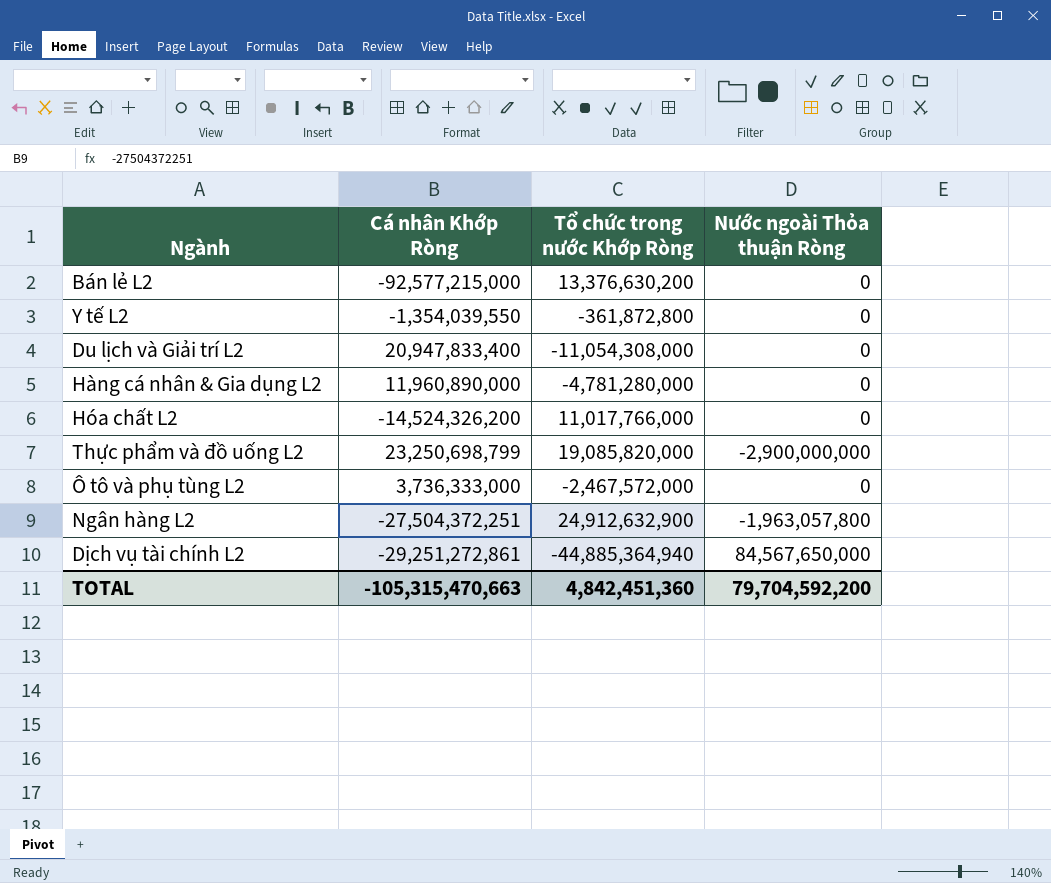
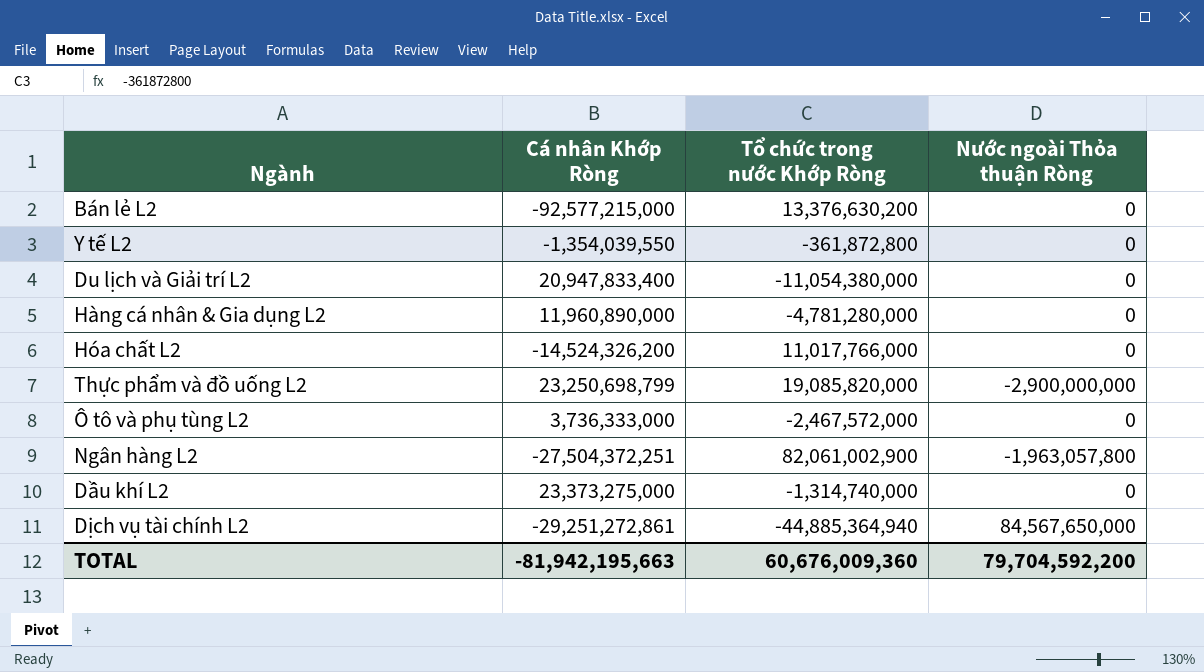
Du lịch và Giải trí L2 | Tổ chức trong nước Khớp Ròng: -11,054,308,000 -> -11,054,380,000
Ngân hàng L2 | Tổ chức trong nước Khớp Ròng: 24,912,632,900 -> 82,061,002,900
row Dầu khí L2: none -> 23,373,275,000 | -1,314,740,000 | 0
TOTAL | Cá nhân Khớp Ròng: -105,315,470,663 -> -81,942,195,663
TOTAL | Tổ chức trong nước Khớp Ròng: 4,842,451,360 -> 60,676,009,360

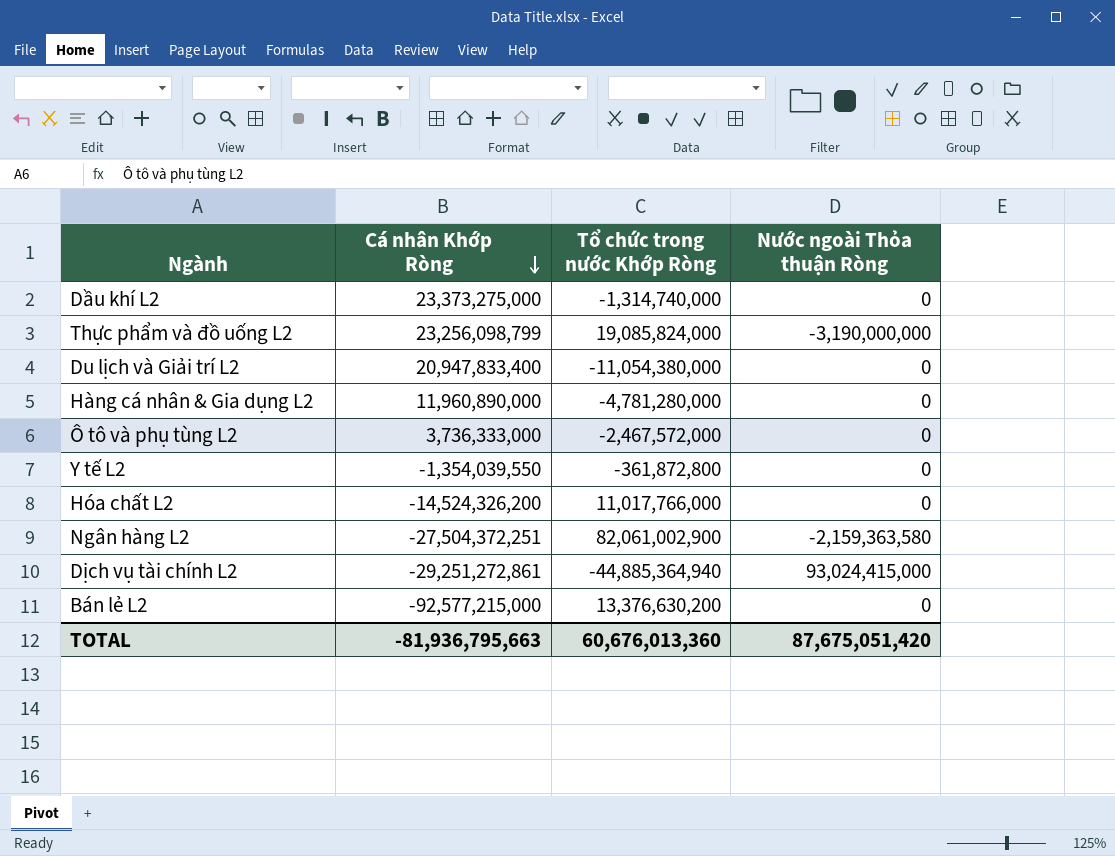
row order: none -> Cá nhân Khớp Ròng descending
Thực phẩm và đồ uống L2 | Cá nhân Khớp Ròng: 23,250,698,799 -> 23,256,098,799
Thực phẩm và đồ uống L2 | Tổ chức trong nước Khớp Ròng: 19,085,820,000 -> 19,085,824,000
Thực phẩm và đồ uống L2 | Nước ngoài Thỏa thuận Ròng: -2,900,000,000 -> -3,190,000,000
Ngân hàng L2 | Nước ngoài Thỏa thuận Ròng: -1,963,057,800 -> -2,159,363,580
Dịch vụ tài chính L2 | Nước ngoài Thỏa thuận Ròng: 84,567,650,000 -> 93,024,415,000
TOTAL | Cá nhân Khớp Ròng: -81,942,195,663 -> -81,936,795,663
TOTAL | Tổ chức trong nước Khớp Ròng: 60,676,009,360 -> 60,676,013,360
TOTAL | Nước ngoài Thỏa thuận Ròng: 79,704,592,200 -> 87,675,051,420

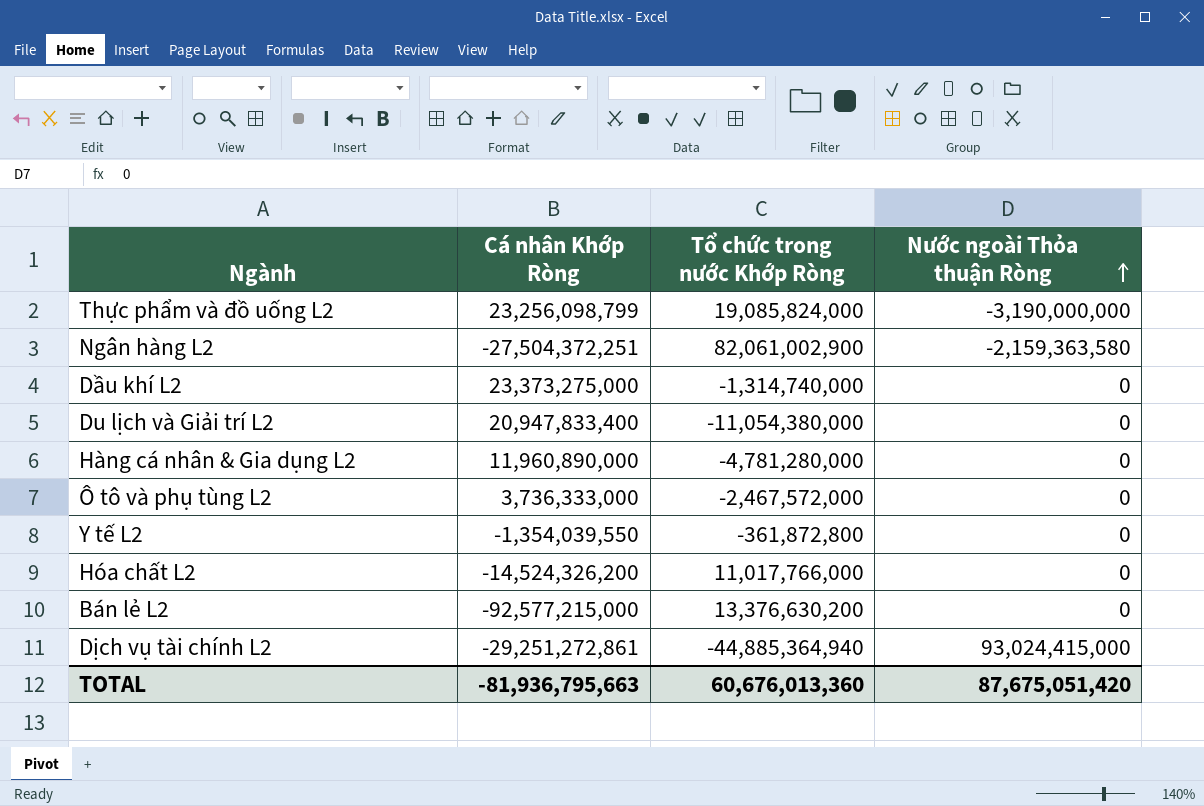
row order: Cá nhân Khớp Ròng descending -> Nước ngoài Thỏa thuận Ròng ascending

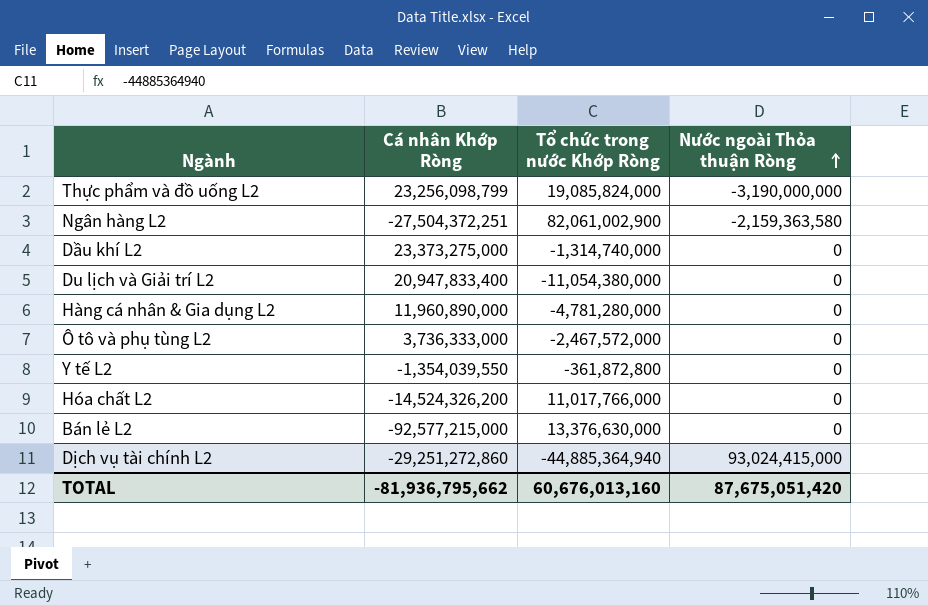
Bán lẻ L2 | Tổ chức trong nước Khớp Ròng: 13,376,630,200 -> 13,376,630,000
Dịch vụ tài chính L2 | Cá nhân Khớp Ròng: -29,251,272,861 -> -29,251,272,860
TOTAL | Cá nhân Khớp Ròng: -81,936,795,663 -> -81,936,795,662
TOTAL | Tổ chức trong nước Khớp Ròng: 60,676,013,360 -> 60,676,013,160

